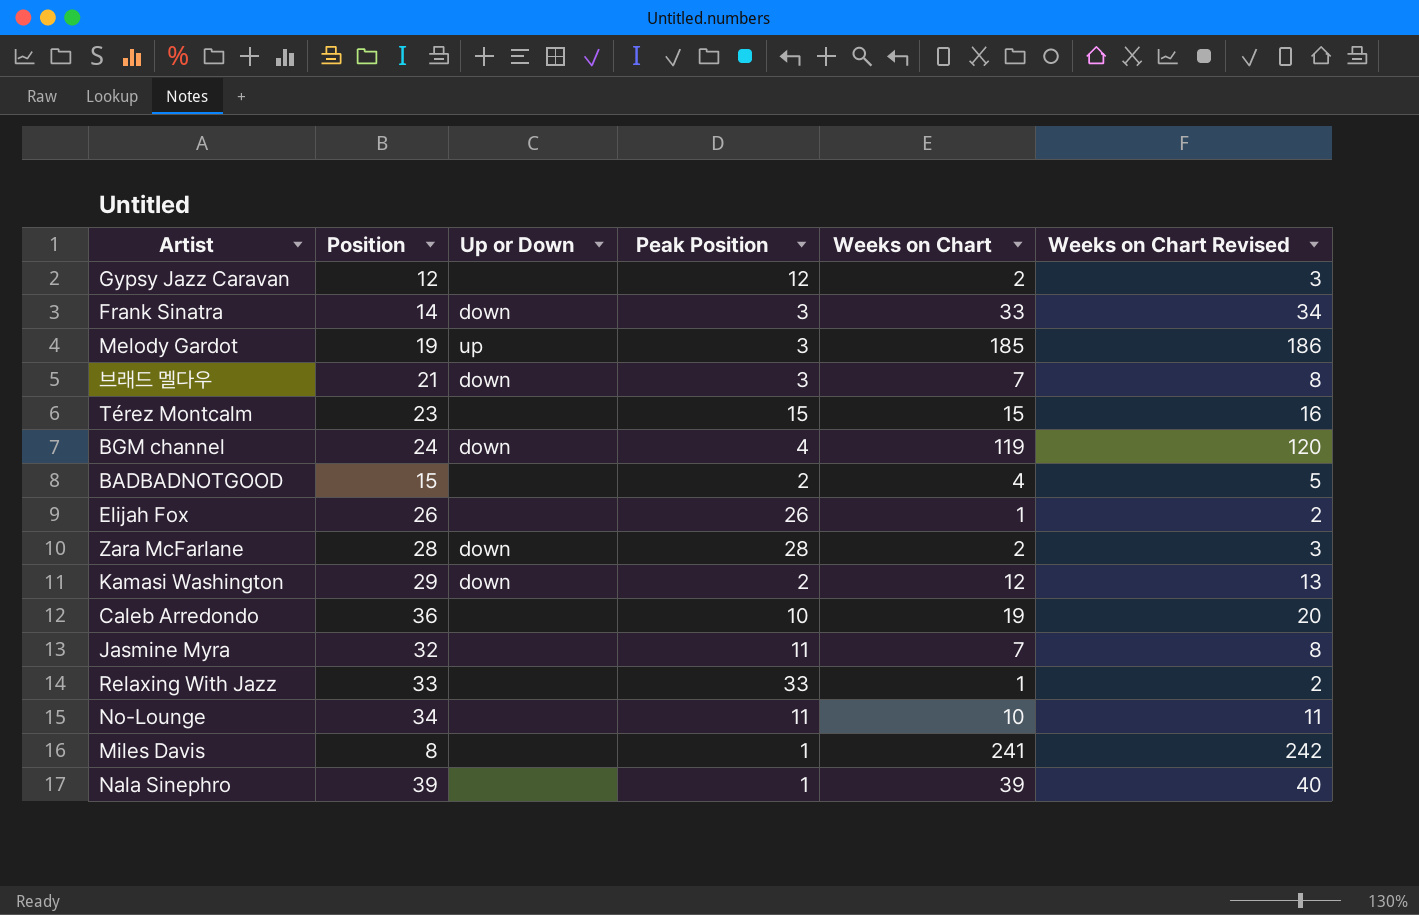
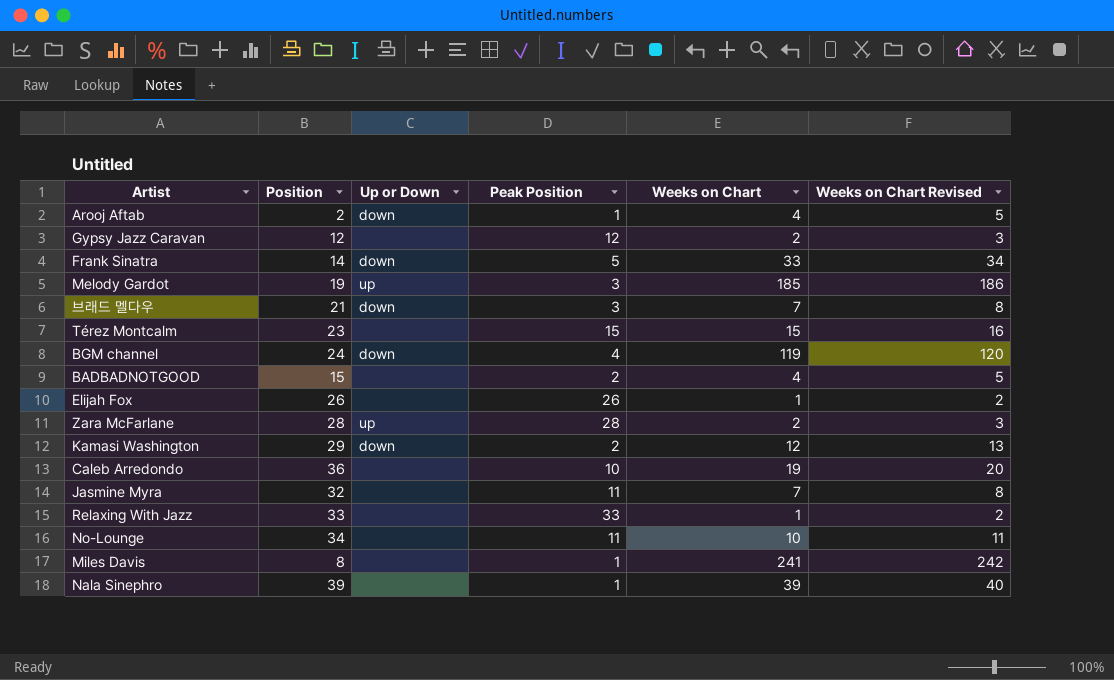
row Arooj Aftab: none -> 2 | down | 1 | 4 | 5
Frank Sinatra | Peak Position: 3 -> 5
Zara McFarlane | Up or Down: down -> up

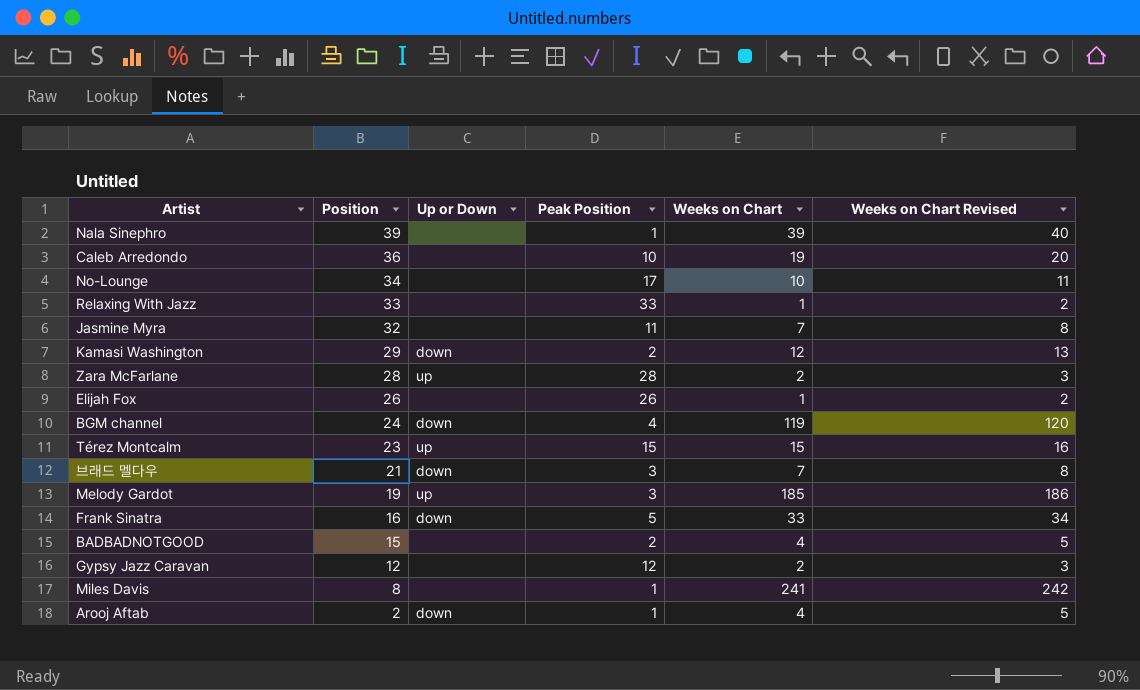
row order: none -> Position descending
No-Lounge | Peak Position: 11 -> 17
Térez Montcalm | Up or Down: none -> up
Frank Sinatra | Position: 14 -> 16

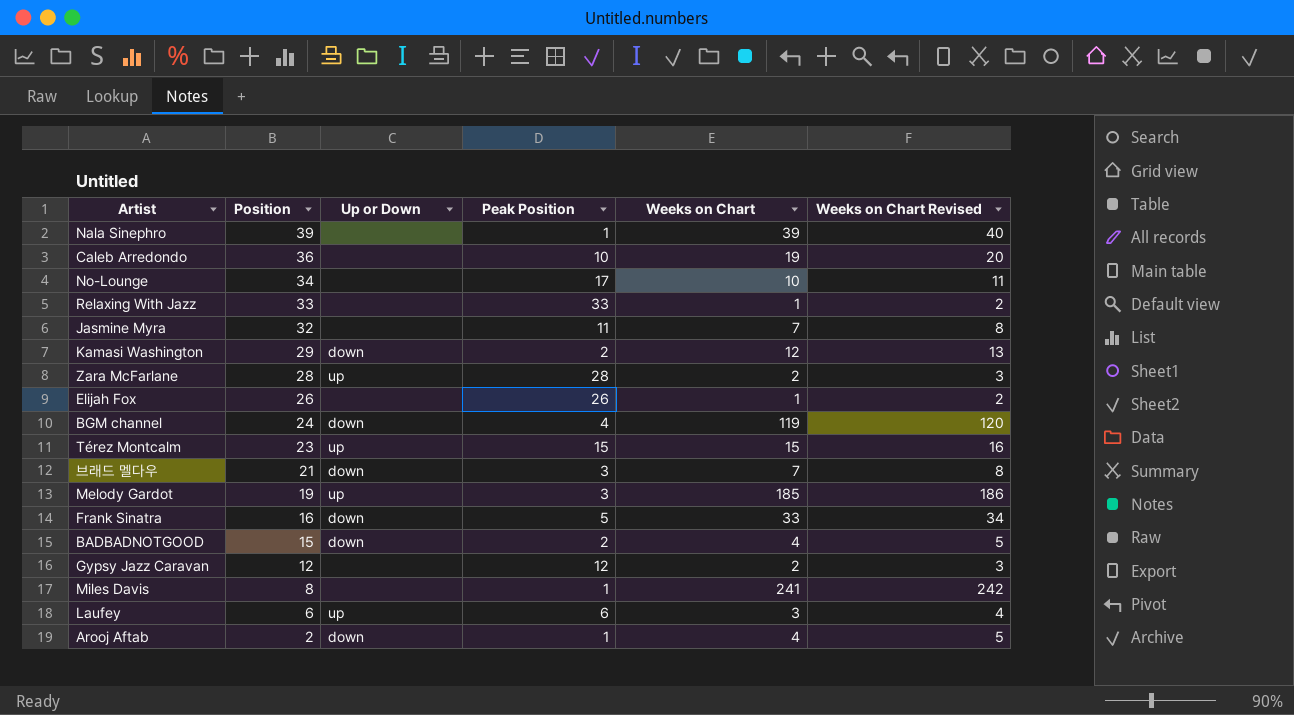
BADBADNOTGOOD | Up or Down: none -> down
row Laufey: none -> 6 | up | 6 | 3 | 4

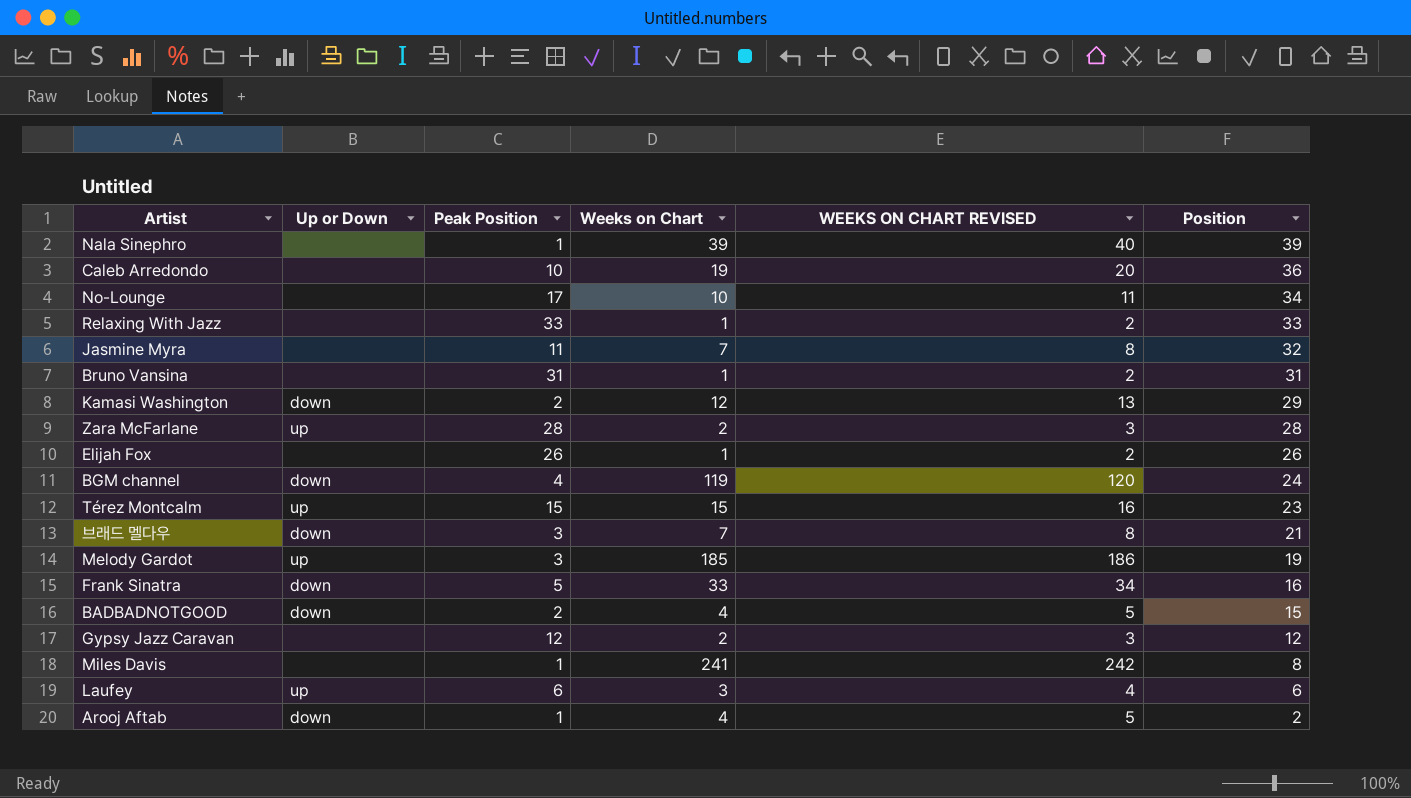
column name: Weeks on Chart Revised -> WEEKS ON CHART REVISED
column Position | position: 2 -> 6
row Bruno Vansina: none -> none | 31 | 1 | 2 | 31

